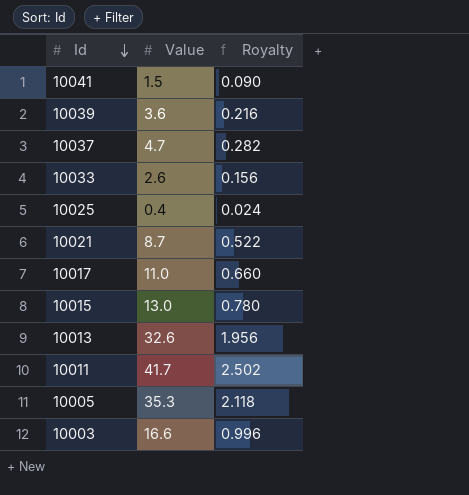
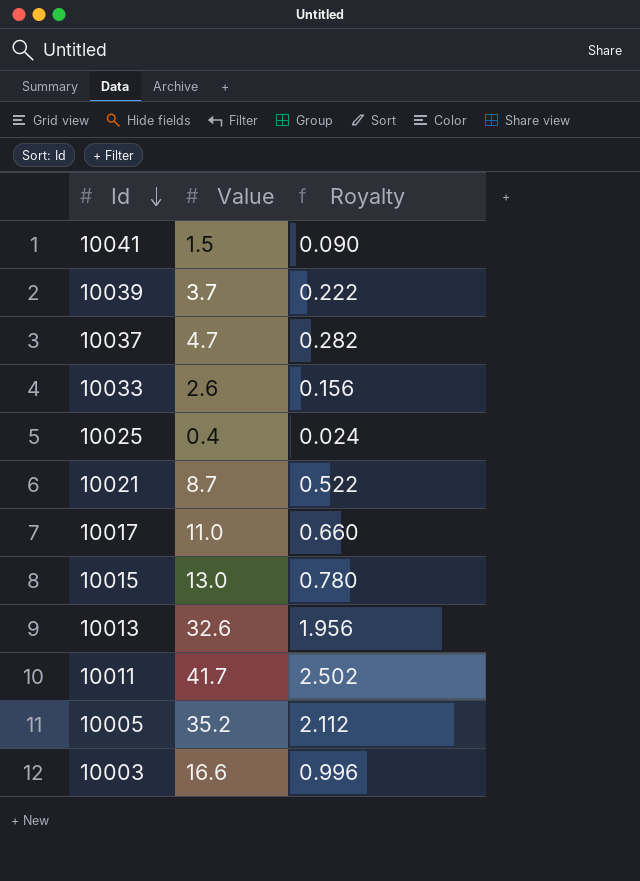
10039 | Value: 3.6 -> 3.7
10039 | Royalty: 0.216 -> 0.222
10005 | Value: 35.3 -> 35.2
10005 | Royalty: 2.118 -> 2.112

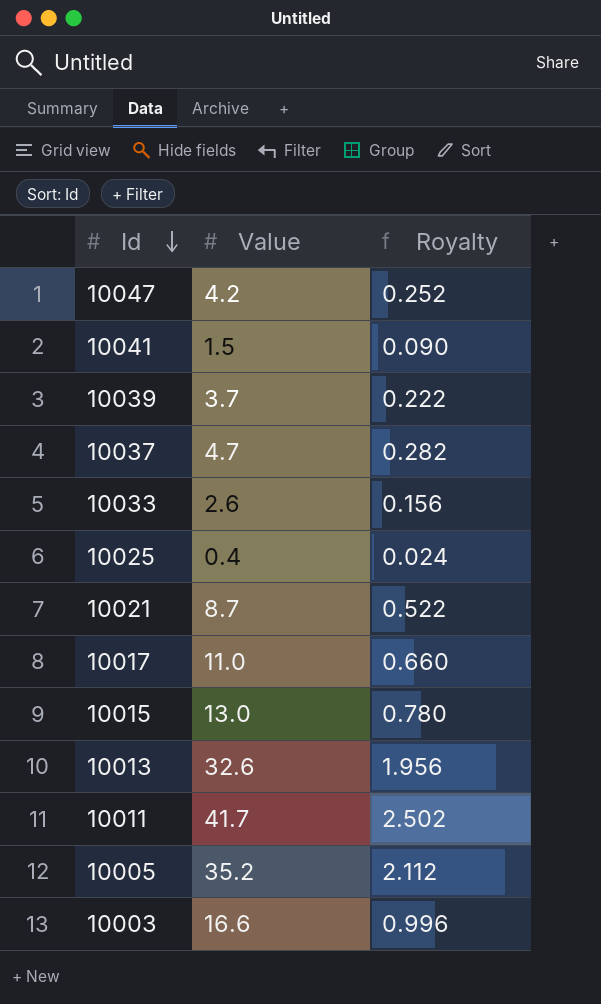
row 10047: none -> 4.2 | 0.252

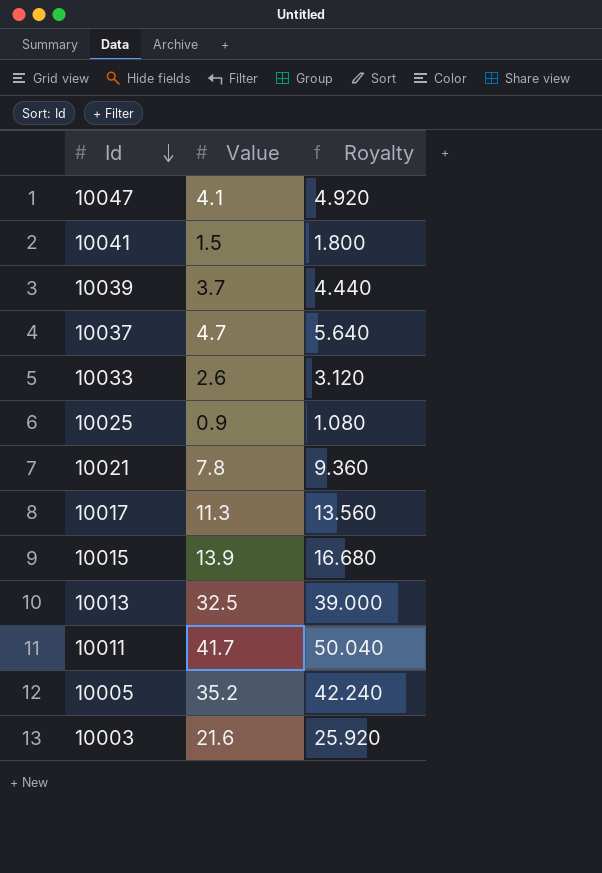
column Royalty | formula: [Value] * 0.06 -> [Value] * 1.2
10047 | Value: 4.2 -> 4.1
10025 | Value: 0.4 -> 0.9
10021 | Value: 8.7 -> 7.8
10017 | Value: 11.0 -> 11.3
10015 | Value: 13.0 -> 13.9
10013 | Value: 32.6 -> 32.5
10003 | Value: 16.6 -> 21.6

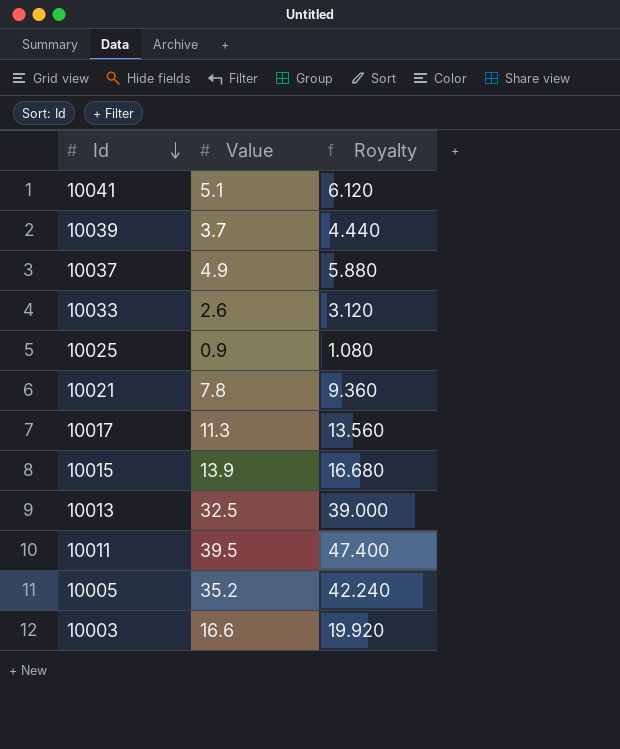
row 10047: 4.1 | 4.920 -> none
10041 | Value: 1.5 -> 5.1
10041 | Royalty: 1.800 -> 6.120
10037 | Value: 4.7 -> 4.9
10037 | Royalty: 5.640 -> 5.880
10011 | Value: 41.7 -> 39.5
10011 | Royalty: 50.040 -> 47.400
10003 | Value: 21.6 -> 16.6
10003 | Royalty: 25.920 -> 19.920

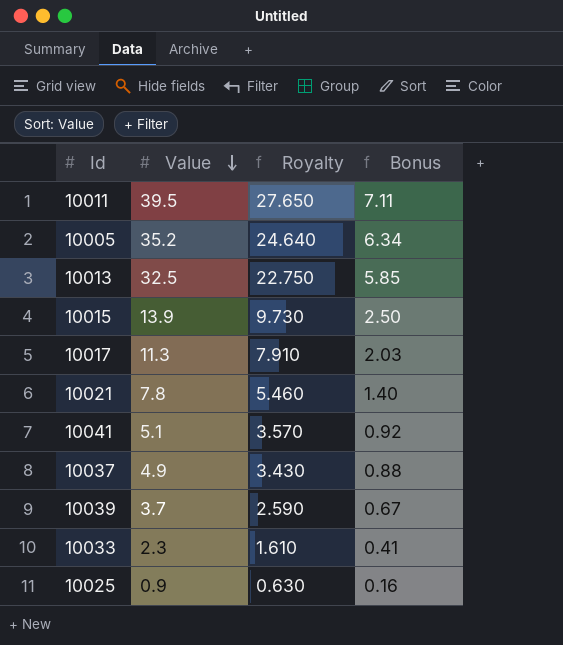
row order: Id descending -> Value descending
column Royalty | formula: [Value] * 1.2 -> [Value] * 0.7
column Bonus | formula: none -> [Value] * 0.18
row 10003: 16.6 | 19.920 -> none
10033 | Value: 2.6 -> 2.3

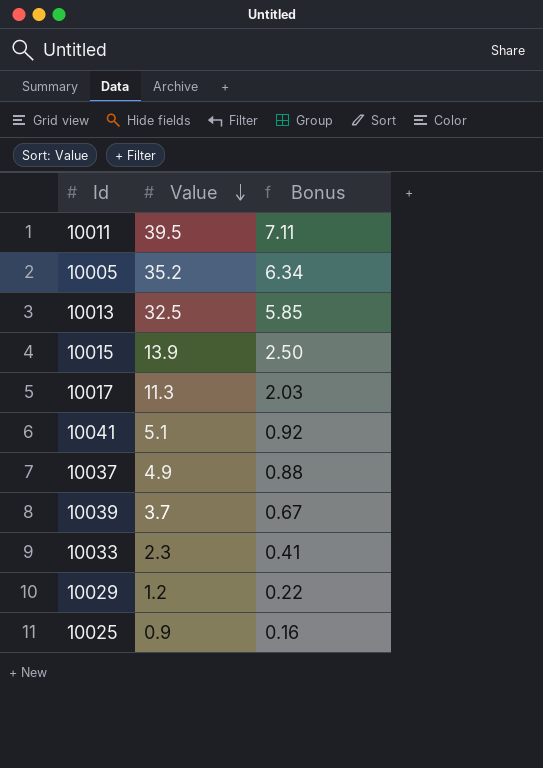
column Royalty | formula: [Value] * 0.7 -> none
row 10021: 7.8 | 5.460 | 1.40 -> none
row 10029: none -> 1.2 | 0.22

